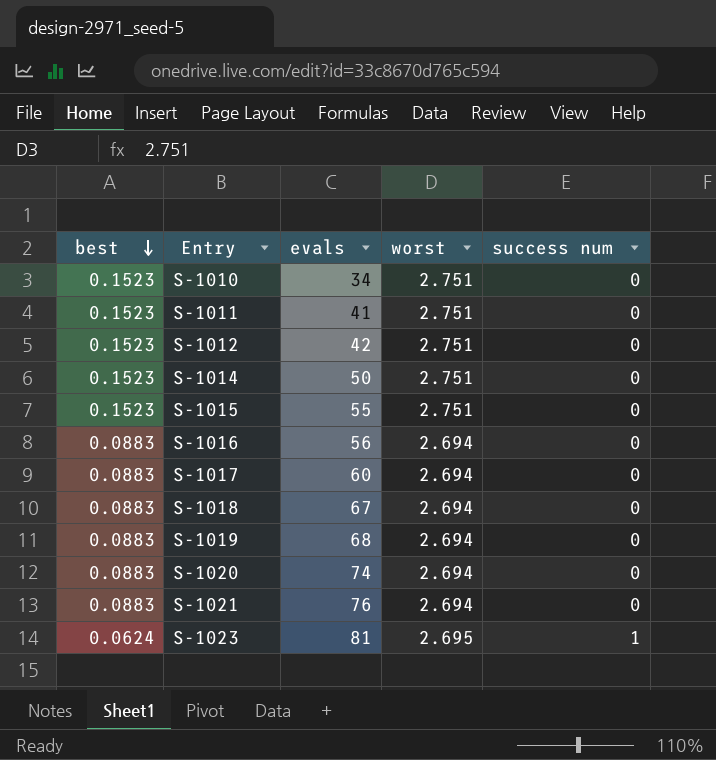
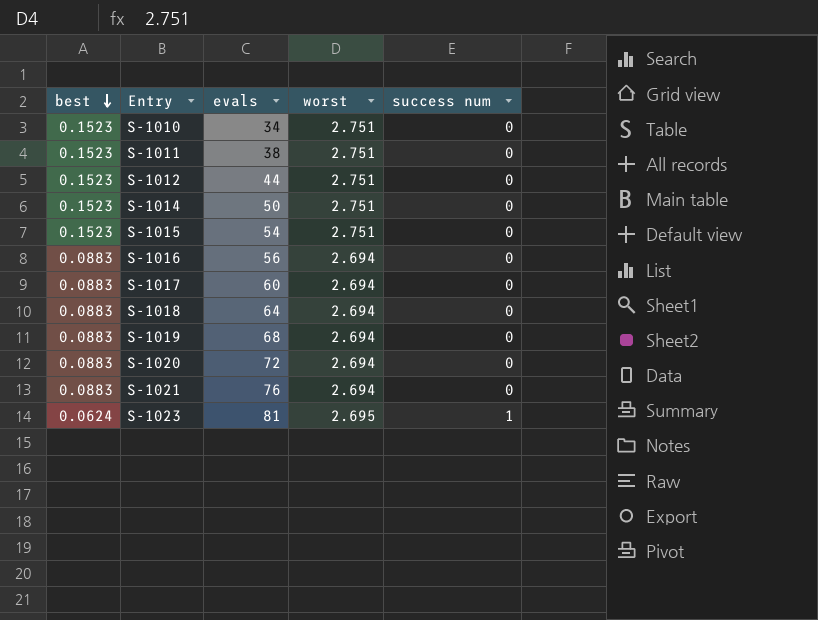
S-1011 | evals: 41 -> 38
S-1012 | evals: 42 -> 44
S-1015 | evals: 55 -> 54
S-1018 | evals: 67 -> 64
S-1020 | evals: 74 -> 72

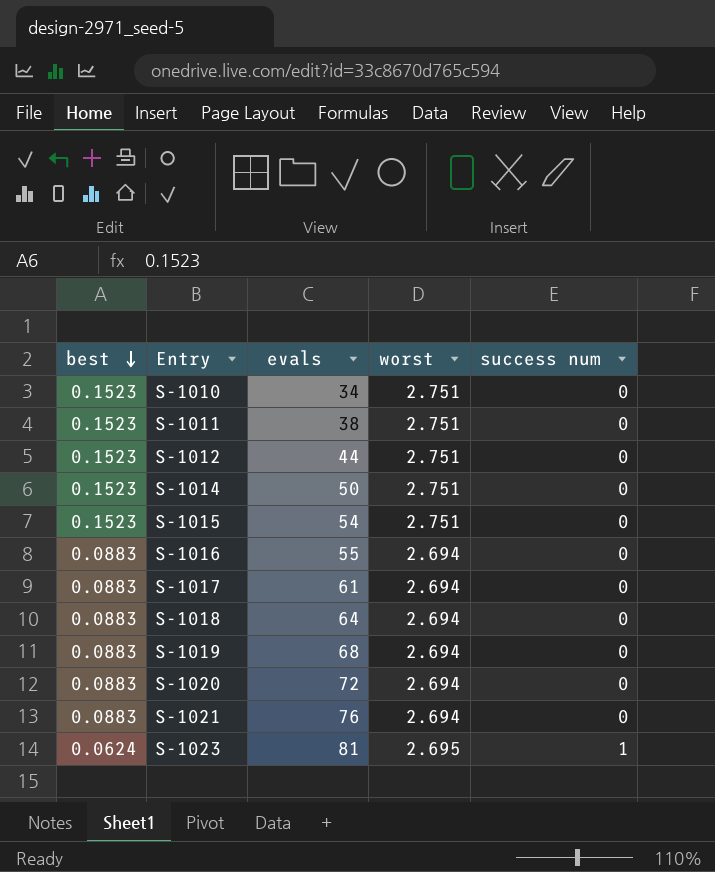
S-1016 | evals: 56 -> 55
S-1017 | evals: 60 -> 61

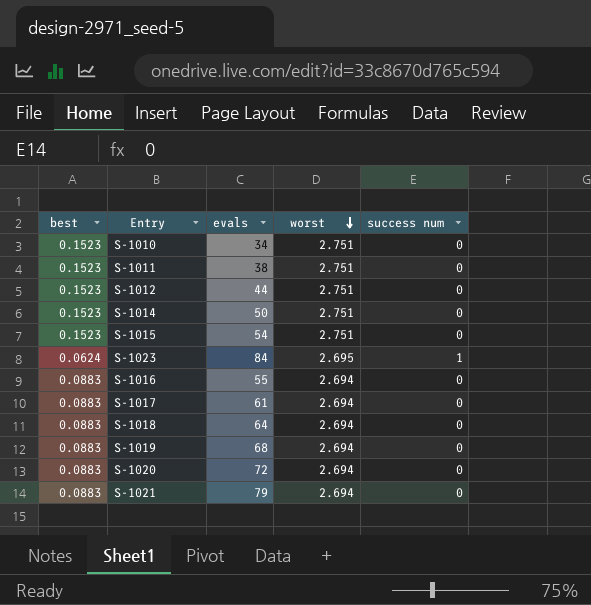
row order: best descending -> worst descending
S-1023 | evals: 81 -> 84
S-1021 | evals: 76 -> 79

